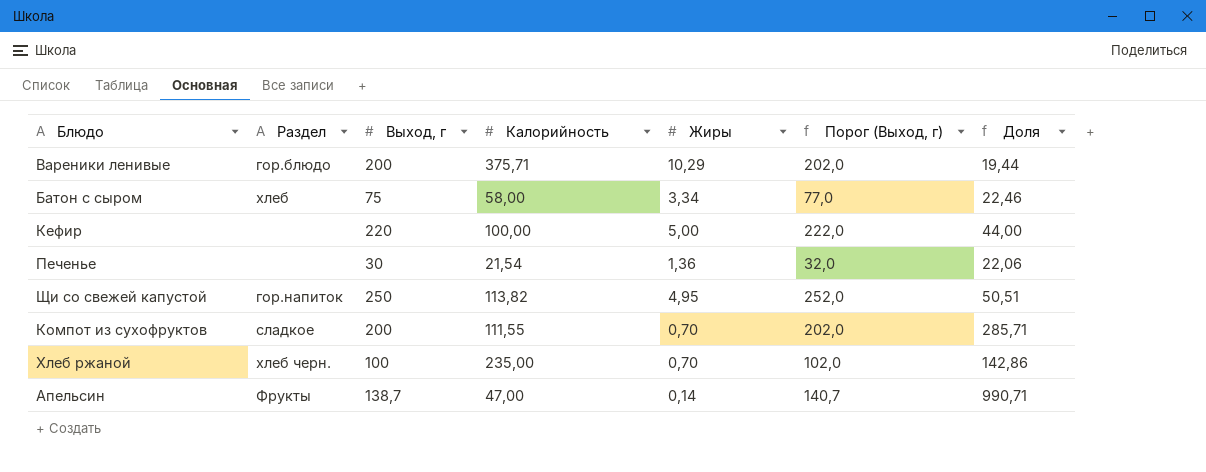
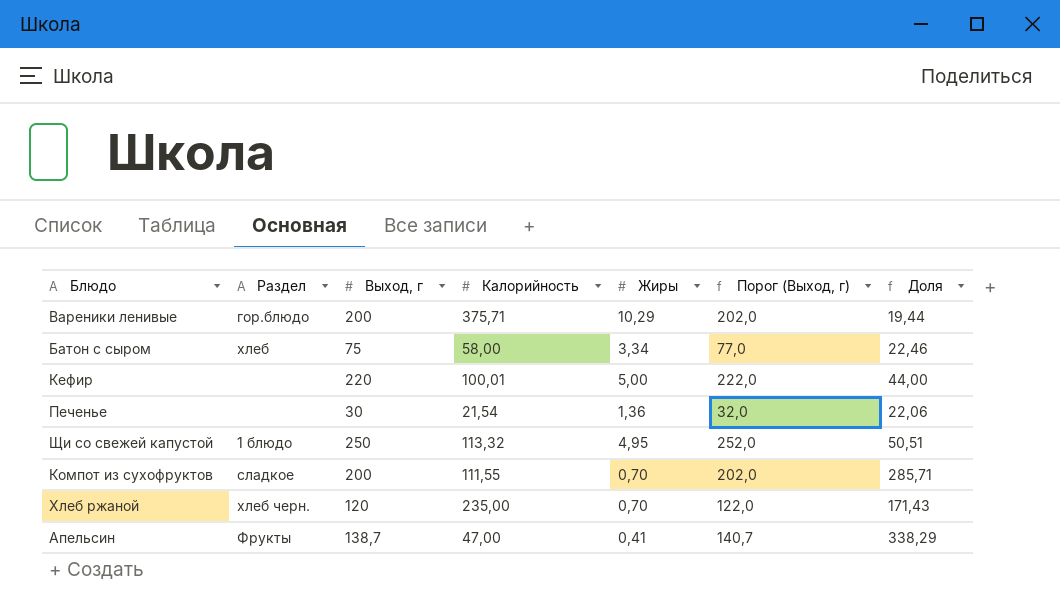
Кефир | Калорийность: 100,00 -> 100,01
Щи со свежей капустой | Раздел: гор.напиток -> 1 блюдо
Щи со свежей капустой | Калорийность: 113,82 -> 113,32
Хлеб ржаной | Выход, г: 100 -> 120
Хлеб ржаной | Порог (Выход, г): 102,0 -> 122,0
Хлеб ржаной | Доля: 142,86 -> 171,43
Апельсин | Жиры: 0,14 -> 0,41
Апельсин | Доля: 990,71 -> 338,29

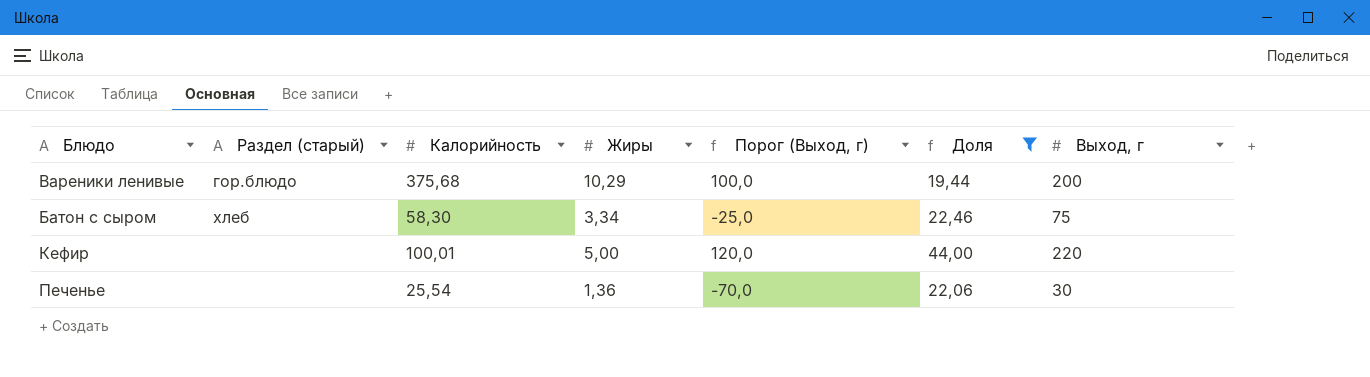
filter: none -> Доля <= 44,00
column name: Раздел -> Раздел (старый)
column Порог (Выход, г) | formula: [Выход, г] + 2 -> [Выход, г] - 100
column Выход, г | position: 3 -> 7
Вареники ленивые | Калорийность: 375,71 -> 375,68
Батон с сыром | Калорийность: 58,00 -> 58,30
Печенье | Калорийность: 21,54 -> 25,54

